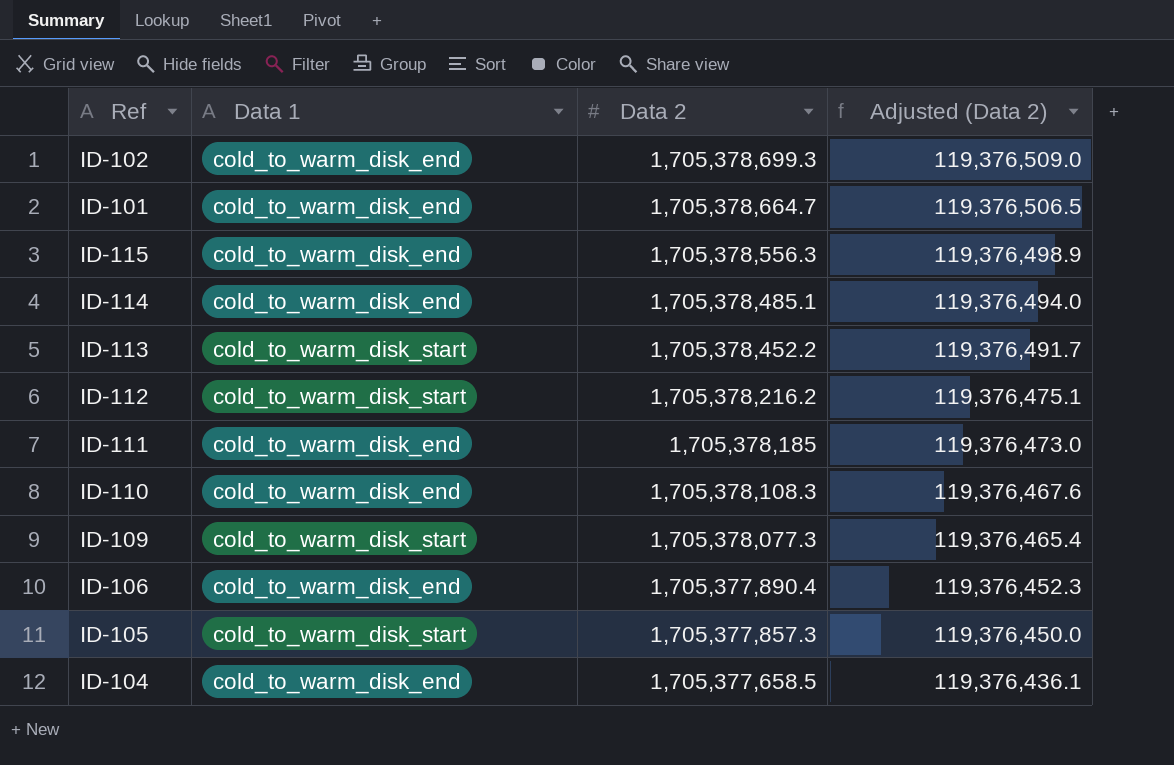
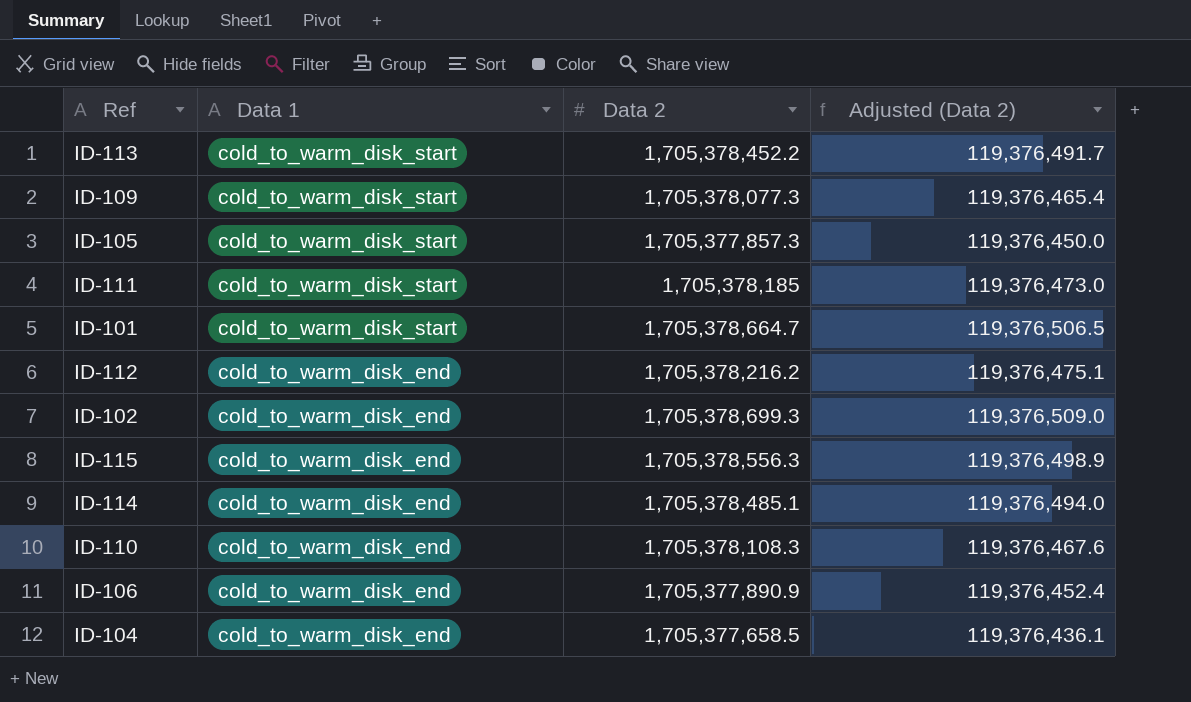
row order: Data 2 descending -> Data 1 descending
ID-111 | Data 1: cold_to_warm_disk_end -> cold_to_warm_disk_start
ID-101 | Data 1: cold_to_warm_disk_end -> cold_to_warm_disk_start
ID-112 | Data 1: cold_to_warm_disk_start -> cold_to_warm_disk_end
ID-106 | Data 2: 1,705,377,890.4 -> 1,705,377,890.9
ID-106 | Adjusted (Data 2): 119,376,452.3 -> 119,376,452.4

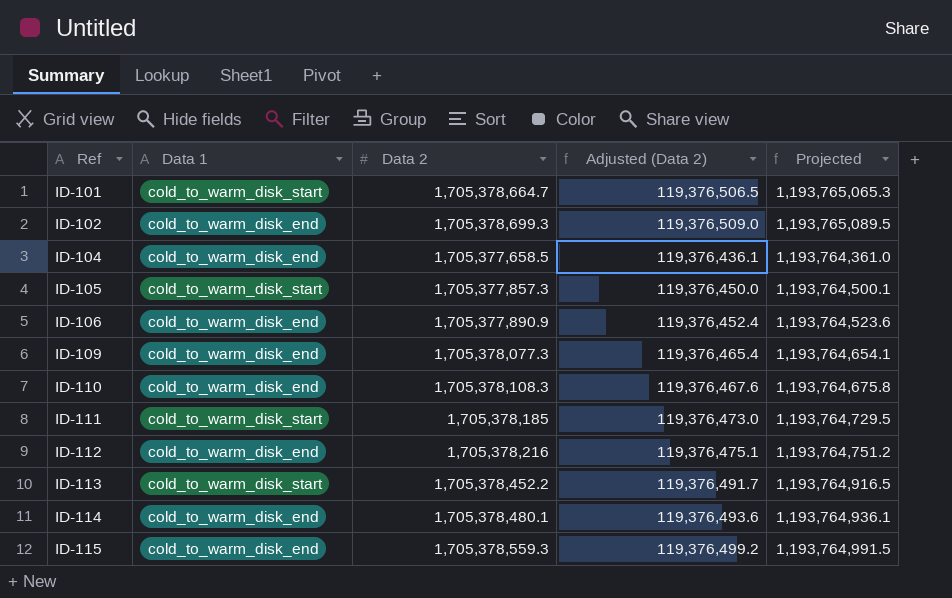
row order: Data 1 descending -> Ref ascending
column Projected | formula: none -> [Data 2] * 0.7
ID-109 | Data 1: cold_to_warm_disk_start -> cold_to_warm_disk_end
ID-112 | Data 2: 1,705,378,216.2 -> 1,705,378,216
ID-114 | Data 2: 1,705,378,485.1 -> 1,705,378,480.1
ID-114 | Adjusted (Data 2): 119,376,494.0 -> 119,376,493.6
ID-115 | Data 2: 1,705,378,556.3 -> 1,705,378,559.3
ID-115 | Adjusted (Data 2): 119,376,498.9 -> 119,376,499.2

